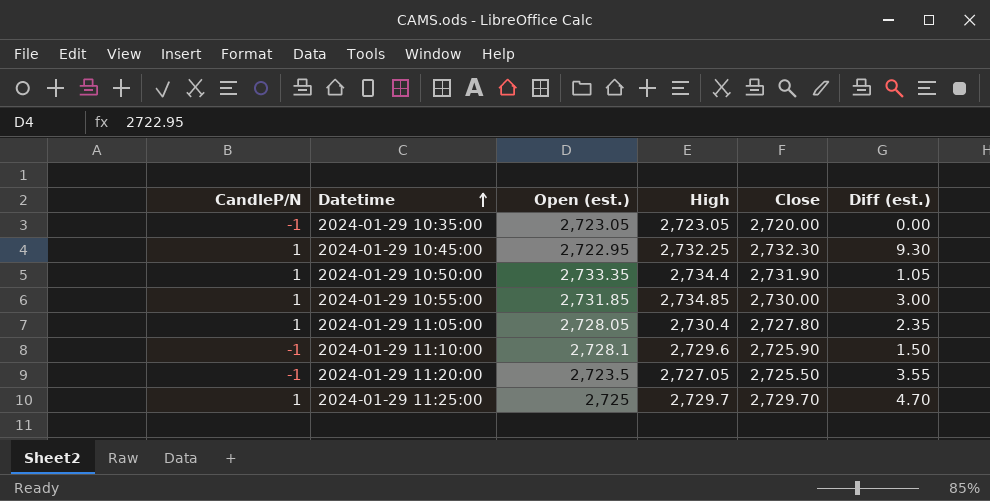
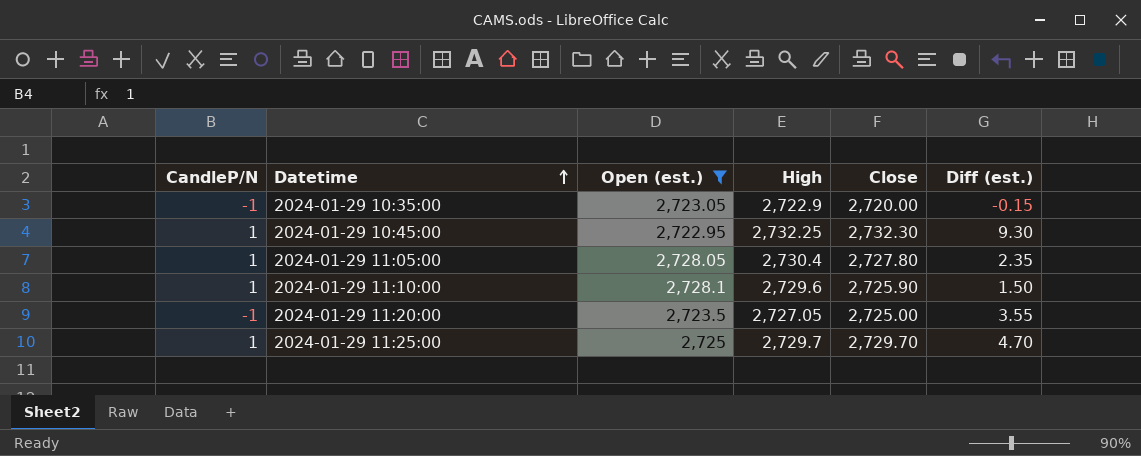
filter: none -> Open (est.) <= 2,728.1
2024-01-29 10:35:00 | High: 2,723.05 -> 2,722.9
2024-01-29 10:35:00 | Diff (est.): 0.00 -> -0.15
2024-01-29 11:10:00 | CandleP/N: -1 -> 1
2024-01-29 11:20:00 | Close: 2,725.50 -> 2,725.00

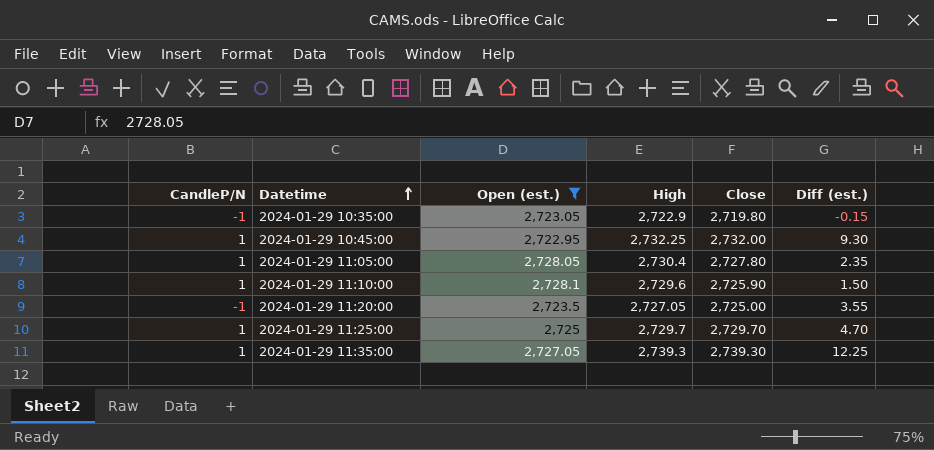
2024-01-29 10:35:00 | Close: 2,720.00 -> 2,719.80
2024-01-29 10:45:00 | Close: 2,732.30 -> 2,732.00
row 2024-01-29 11:35:00: none -> 1 | 2,727.05 | 2,739.3 | 2,739.30 | 12.25

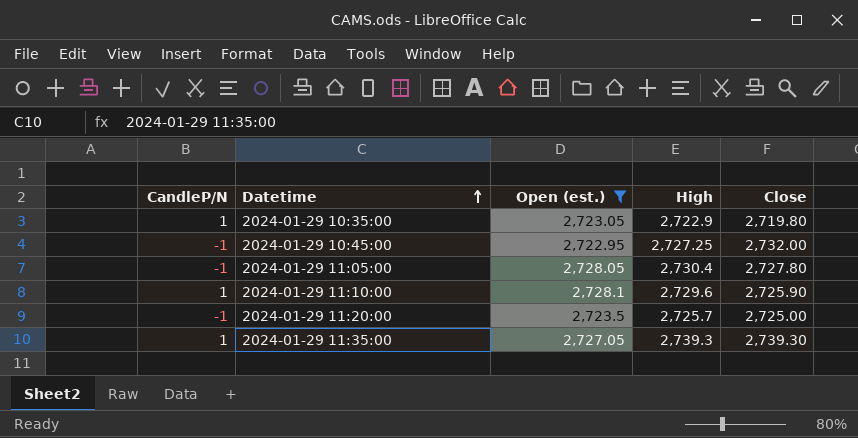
column Diff (est.) | formula: [High] - [Open (est.)] -> none
row 2024-01-29 11:25:00: 1 | 2,725 | 2,729.7 | 2,729.70 | 4.70 -> none
2024-01-29 10:35:00 | CandleP/N: -1 -> 1
2024-01-29 10:45:00 | CandleP/N: 1 -> -1
2024-01-29 10:45:00 | High: 2,732.25 -> 2,727.25
2024-01-29 11:05:00 | CandleP/N: 1 -> -1
2024-01-29 11:20:00 | High: 2,727.05 -> 2,725.7

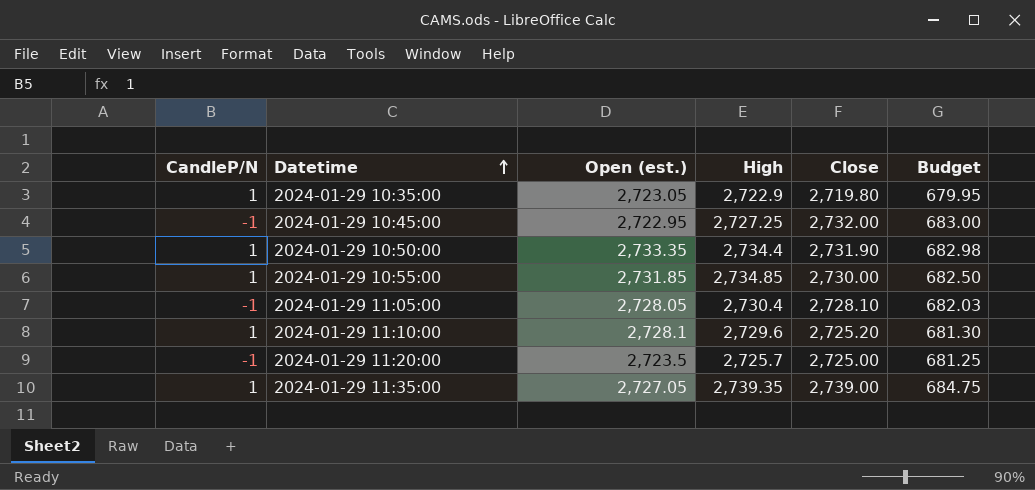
filter: Open (est.) <= 2,728.1 -> none
column Budget | formula: none -> [Close] * 0.25
2024-01-29 11:05:00 | Close: 2,727.80 -> 2,728.10
2024-01-29 11:10:00 | Close: 2,725.90 -> 2,725.20
2024-01-29 11:35:00 | High: 2,739.3 -> 2,739.35
2024-01-29 11:35:00 | Close: 2,739.30 -> 2,739.00

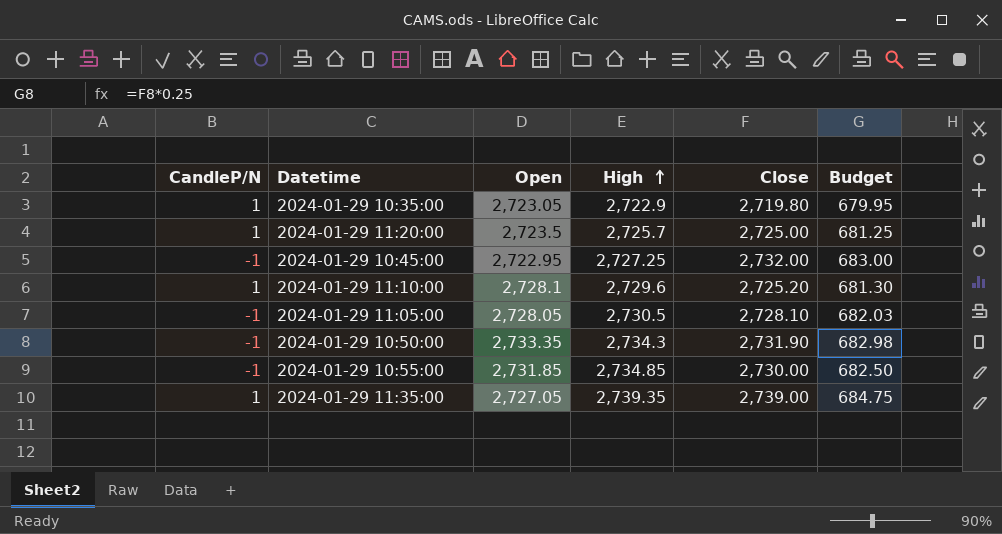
row order: Datetime ascending -> High ascending
column name: Open (est.) -> Open
2024-01-29 11:20:00 | CandleP/N: -1 -> 1
2024-01-29 11:05:00 | High: 2,730.4 -> 2,730.5
2024-01-29 10:50:00 | CandleP/N: 1 -> -1
2024-01-29 10:50:00 | High: 2,734.4 -> 2,734.3
2024-01-29 10:55:00 | CandleP/N: 1 -> -1

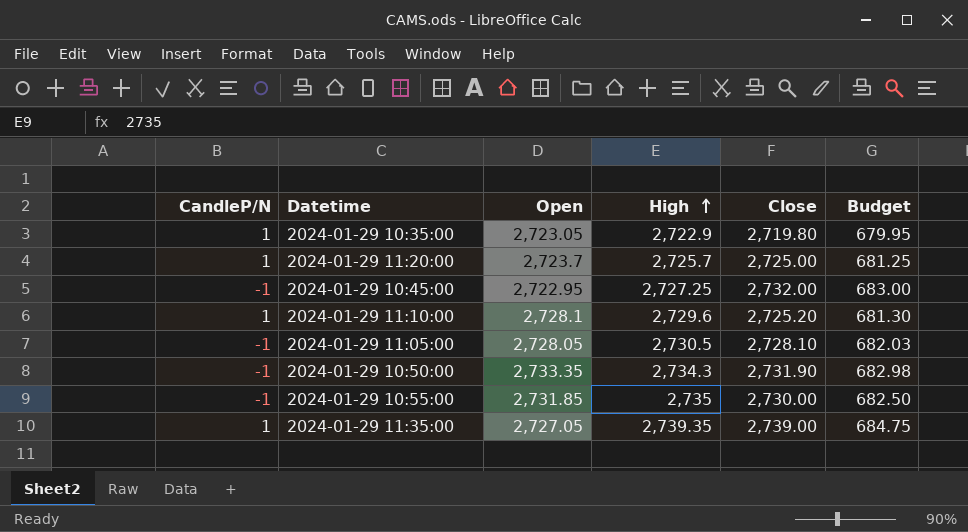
2024-01-29 11:20:00 | Open: 2,723.5 -> 2,723.7
2024-01-29 10:55:00 | High: 2,734.85 -> 2,735

